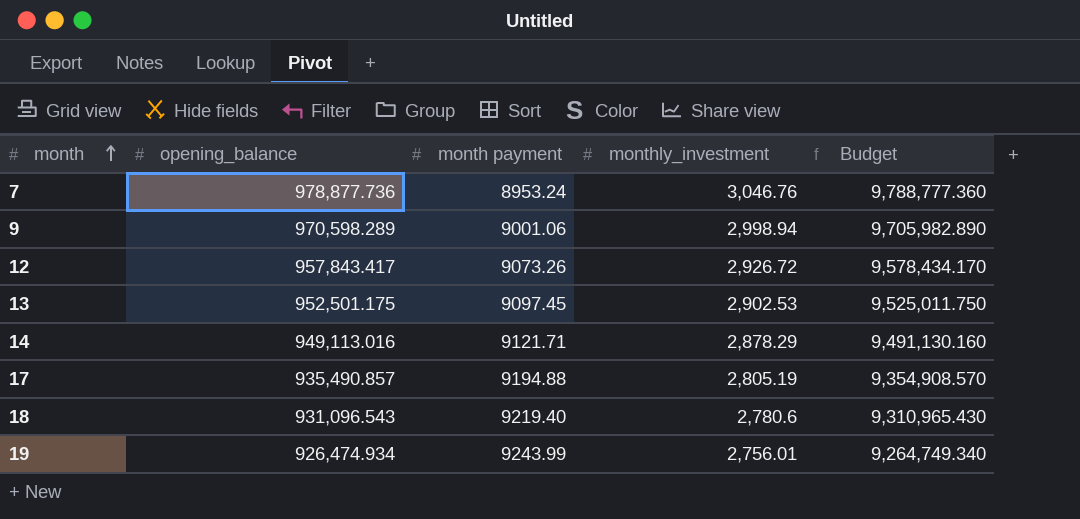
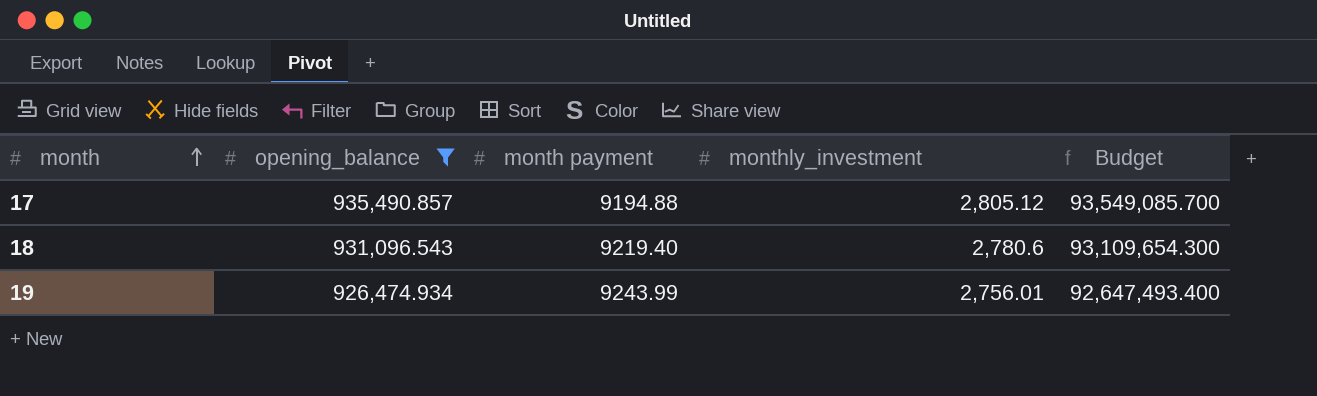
filter: none -> opening_balance <= 935,490.857
column Budget | formula: [opening_balance] * 10 -> [opening_balance] * 100
17 | monthly_investment: 2,805.19 -> 2,805.12

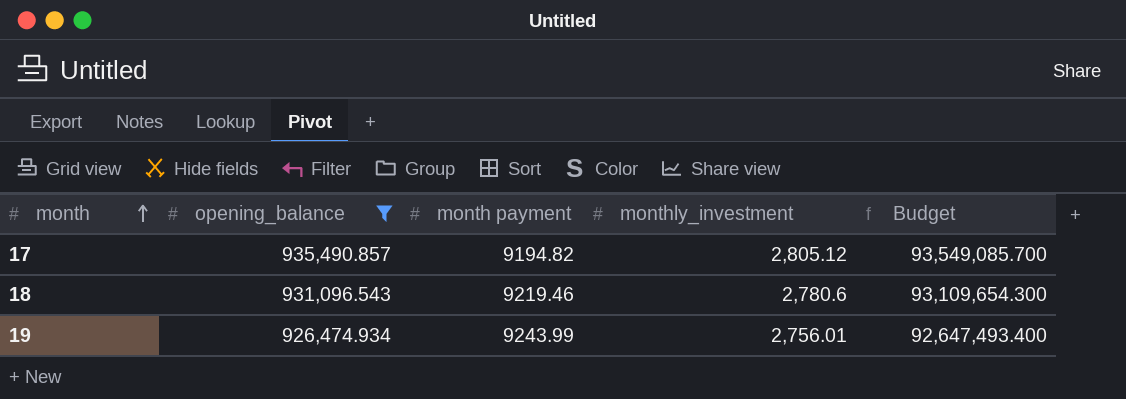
17 | month payment: 9194.88 -> 9194.82
18 | month payment: 9219.40 -> 9219.46

